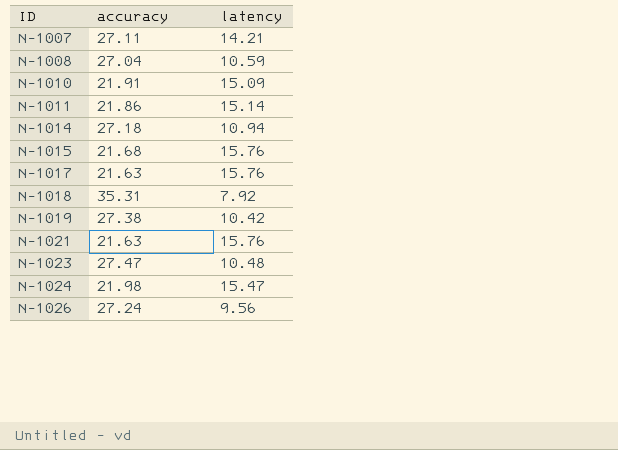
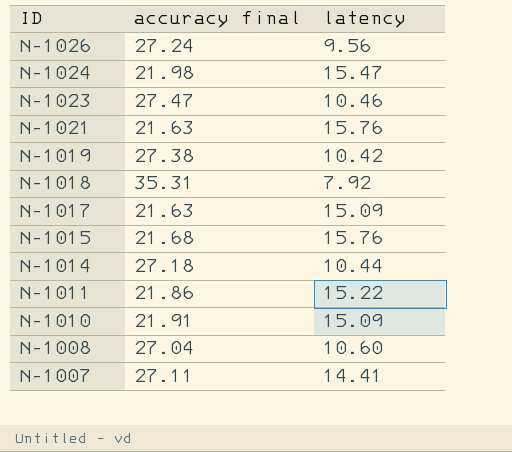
row order: ID ascending -> ID descending
column name: accuracy -> accuracy final
N-1023 | latency: 10.48 -> 10.46
N-1017 | latency: 15.76 -> 15.09
N-1014 | latency: 10.94 -> 10.44
N-1011 | latency: 15.14 -> 15.22
N-1008 | latency: 10.59 -> 10.60
N-1007 | latency: 14.21 -> 14.41

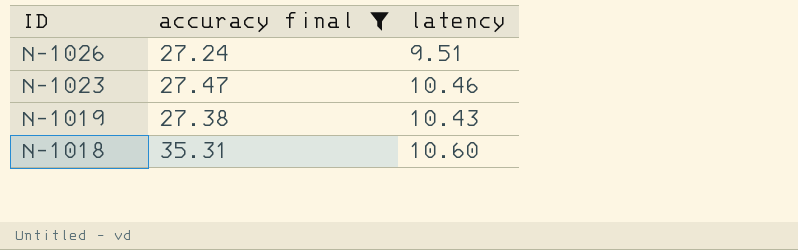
filter: none -> accuracy final >= 27.24
N-1026 | latency: 9.56 -> 9.51
N-1019 | latency: 10.42 -> 10.43
N-1018 | latency: 7.92 -> 10.60

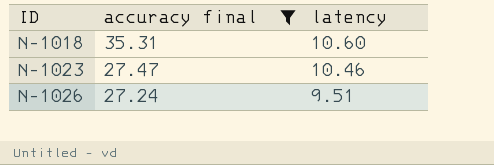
row order: ID descending -> ID ascending
row N-1019: 27.38 | 10.43 -> none

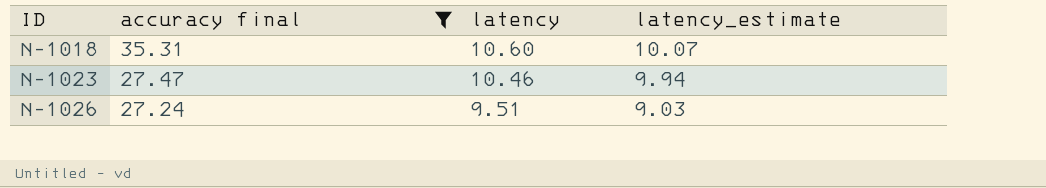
column latency_estimate | formula: none -> [latency] * 0.95

